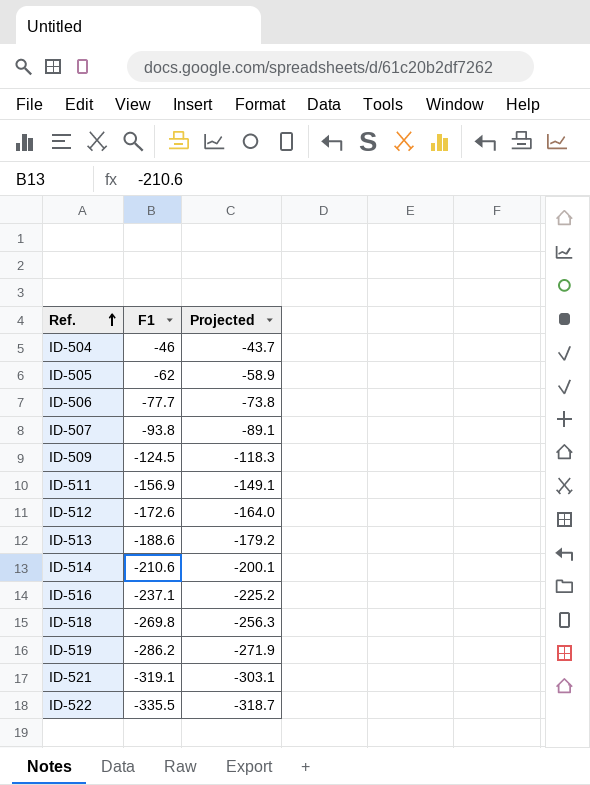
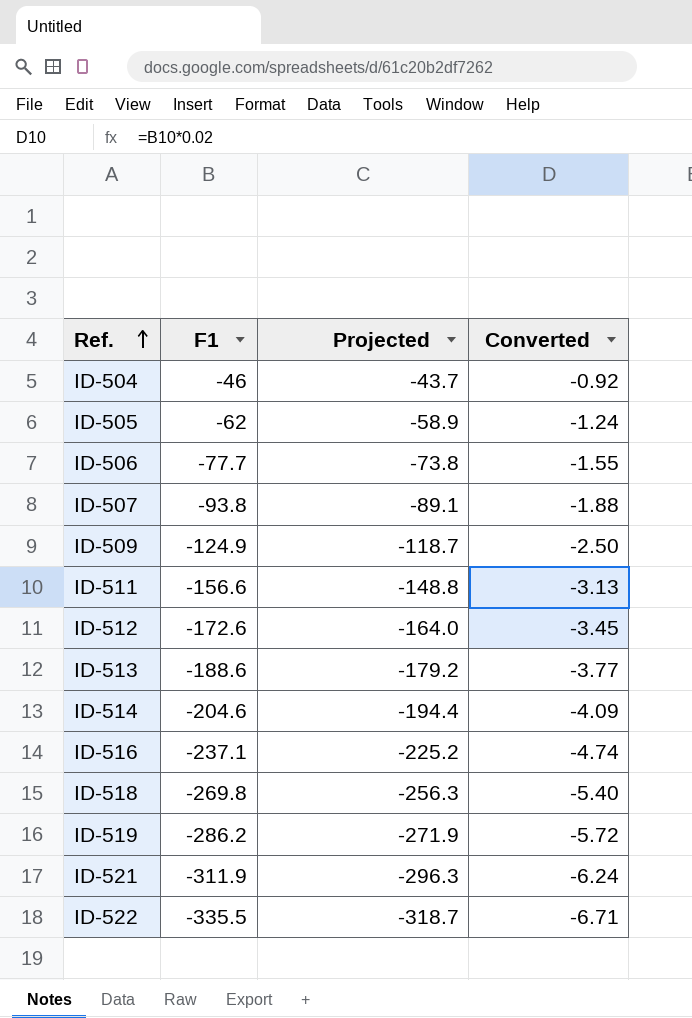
column Converted | formula: none -> [F1] * 0.02
ID-509 | F1: -124.5 -> -124.9
ID-509 | Projected: -118.3 -> -118.7
ID-511 | F1: -156.9 -> -156.6
ID-511 | Projected: -149.1 -> -148.8
ID-514 | F1: -210.6 -> -204.6
ID-514 | Projected: -200.1 -> -194.4
ID-521 | F1: -319.1 -> -311.9
ID-521 | Projected: -303.1 -> -296.3

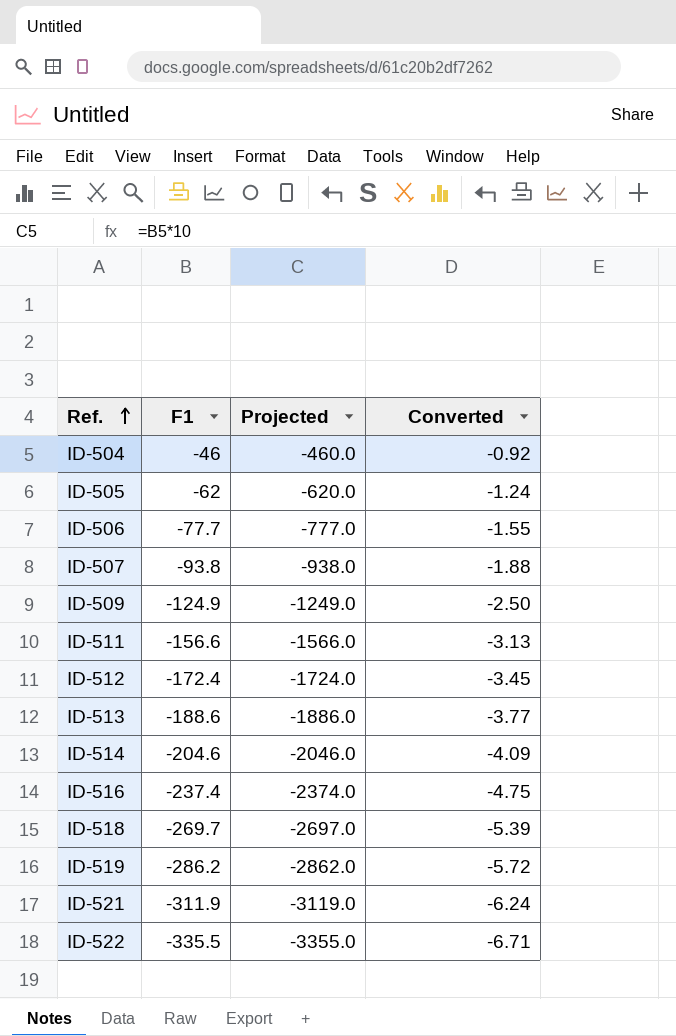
column Projected | formula: [F1] * 0.95 -> [F1] * 10
ID-512 | F1: -172.6 -> -172.4
ID-516 | F1: -237.1 -> -237.4
ID-516 | Converted: -4.74 -> -4.75
ID-518 | F1: -269.8 -> -269.7
ID-518 | Converted: -5.40 -> -5.39

